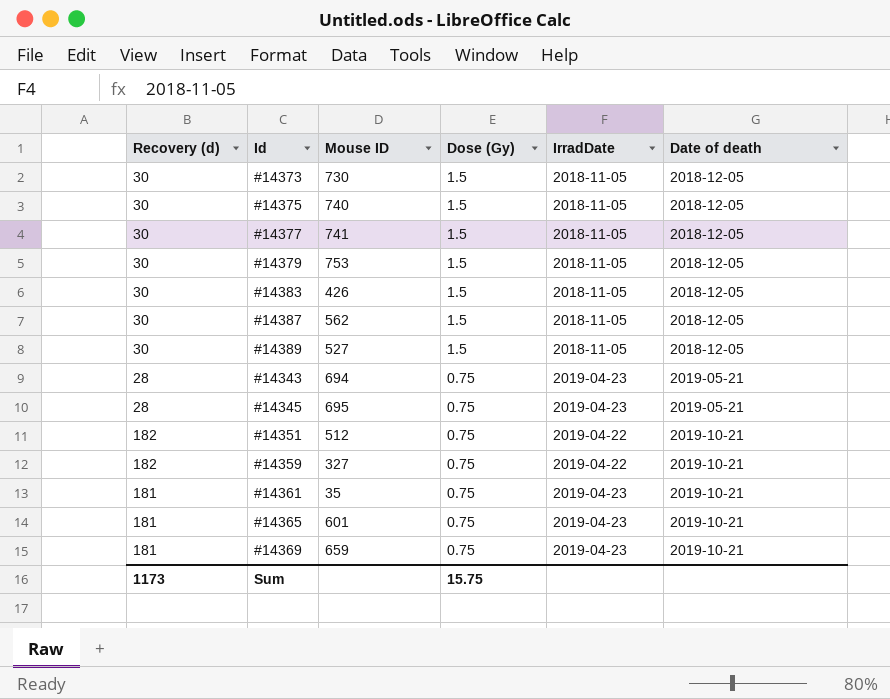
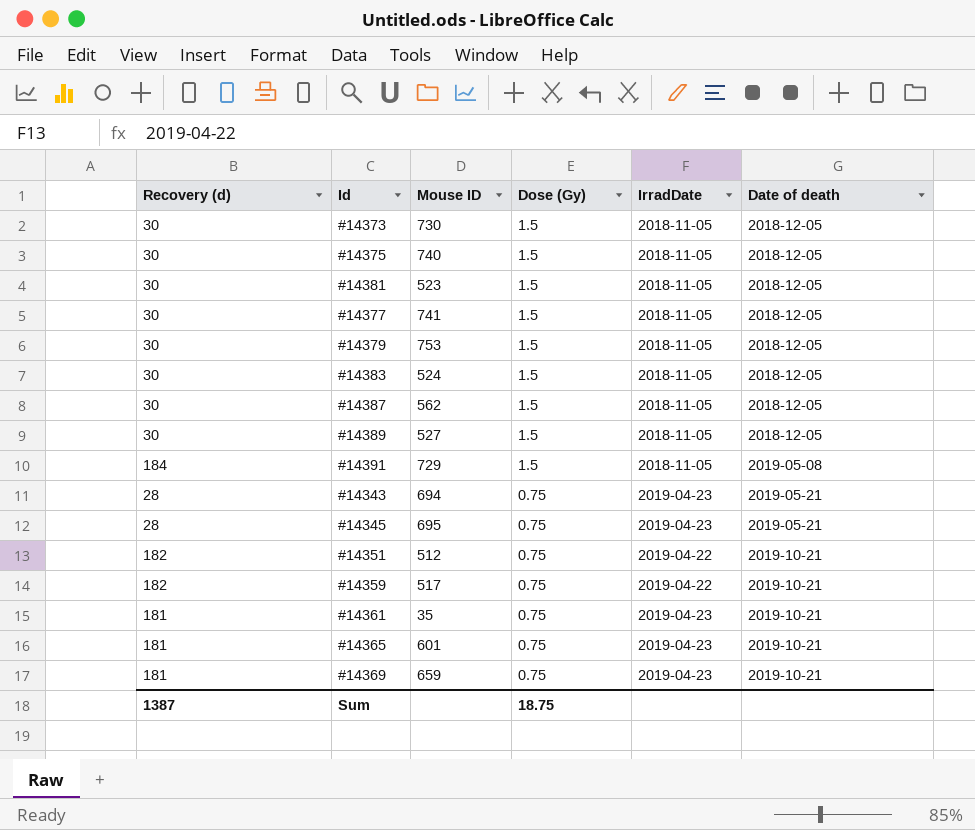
row #14381: none -> 30 | 523 | 1.5 | 2018-11-05 | 2018-12-05
#14383 | Mouse ID: 426 -> 524
row #14391: none -> 184 | 729 | 1.5 | 2018-11-05 | 2019-05-08
#14359 | Mouse ID: 327 -> 517
Sum | Recovery (d): 1173 -> 1387
Sum | Dose (Gy): 15.75 -> 18.75

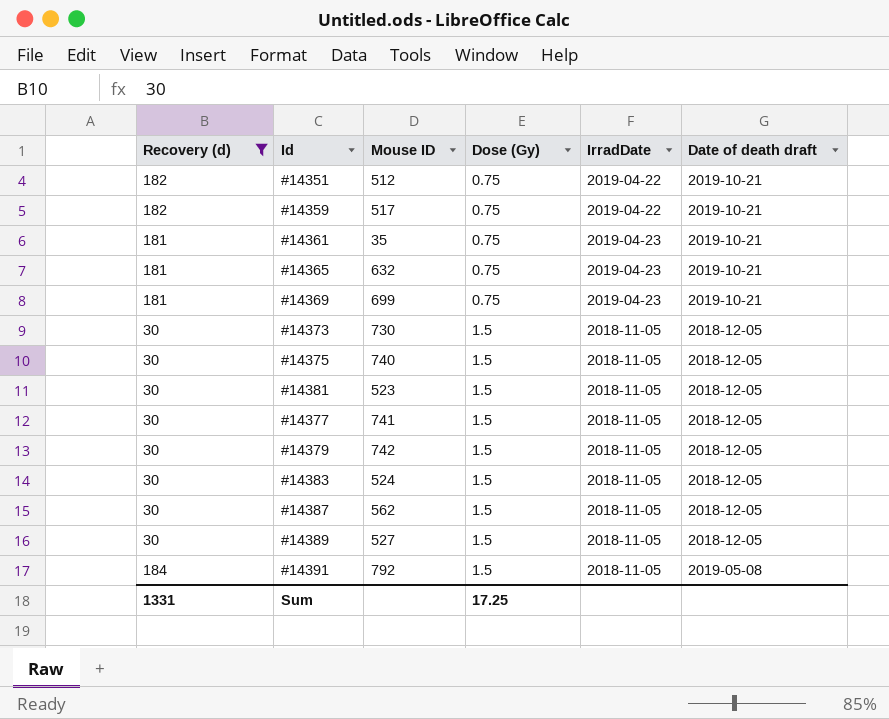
filter: none -> Recovery (d) != 28
row order: Dose (Gy) descending -> Dose (Gy) ascending
column name: Date of death -> Date of death draft
#14365 | Mouse ID: 601 -> 632
#14369 | Mouse ID: 659 -> 699
#14379 | Mouse ID: 753 -> 742
#14391 | Mouse ID: 729 -> 792
Sum | Recovery (d): 1387 -> 1331
Sum | Dose (Gy): 18.75 -> 17.25

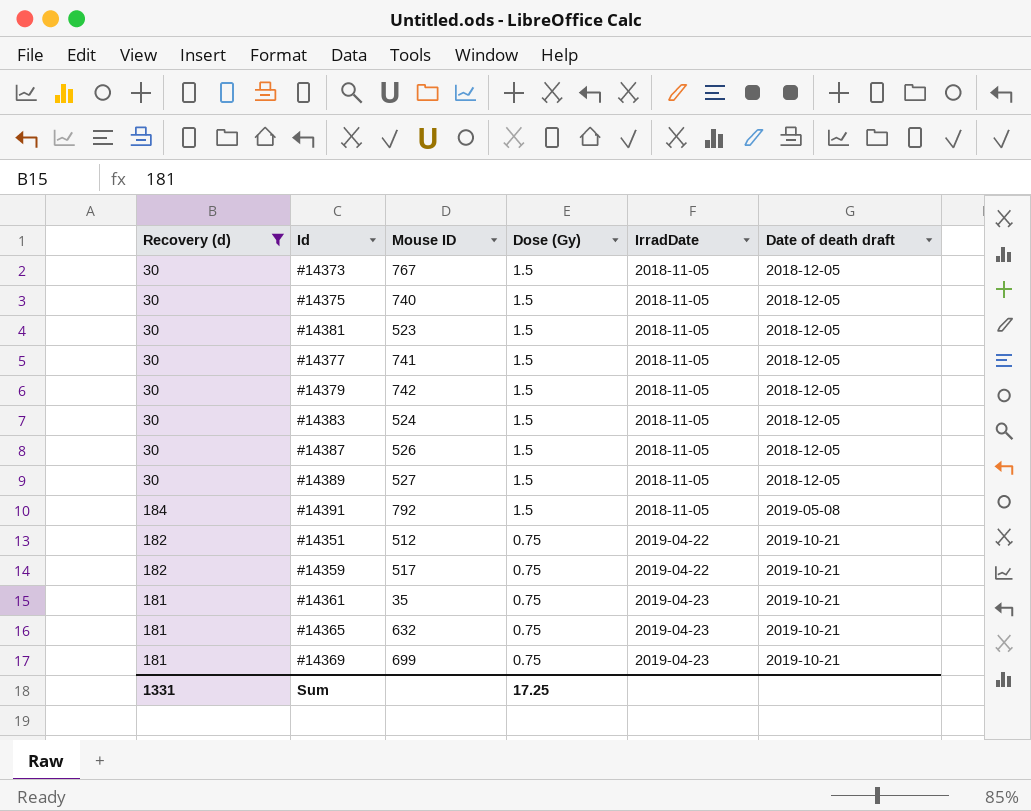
row order: Dose (Gy) ascending -> Dose (Gy) descending
#14373 | Mouse ID: 730 -> 767
#14387 | Mouse ID: 562 -> 526

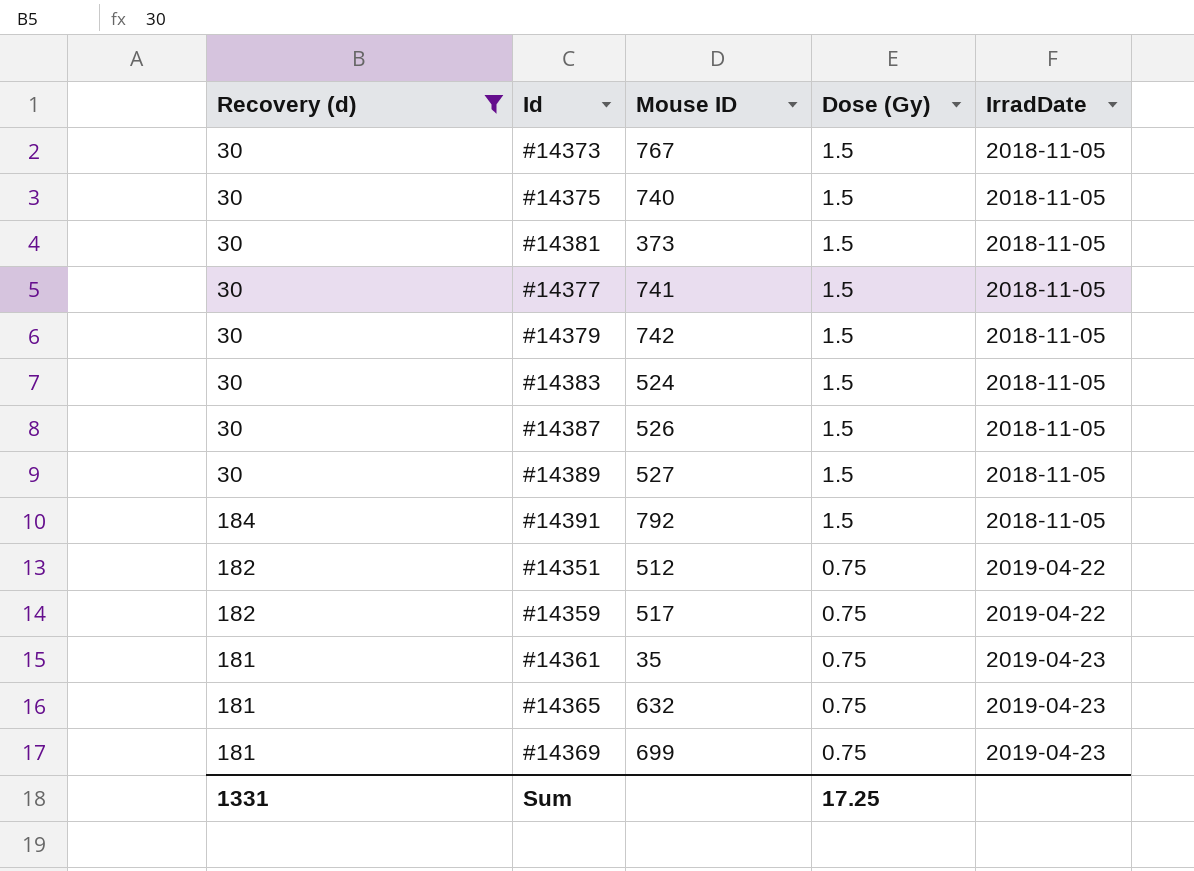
column Date of death draft | position: 6 -> none
#14381 | Mouse ID: 523 -> 373

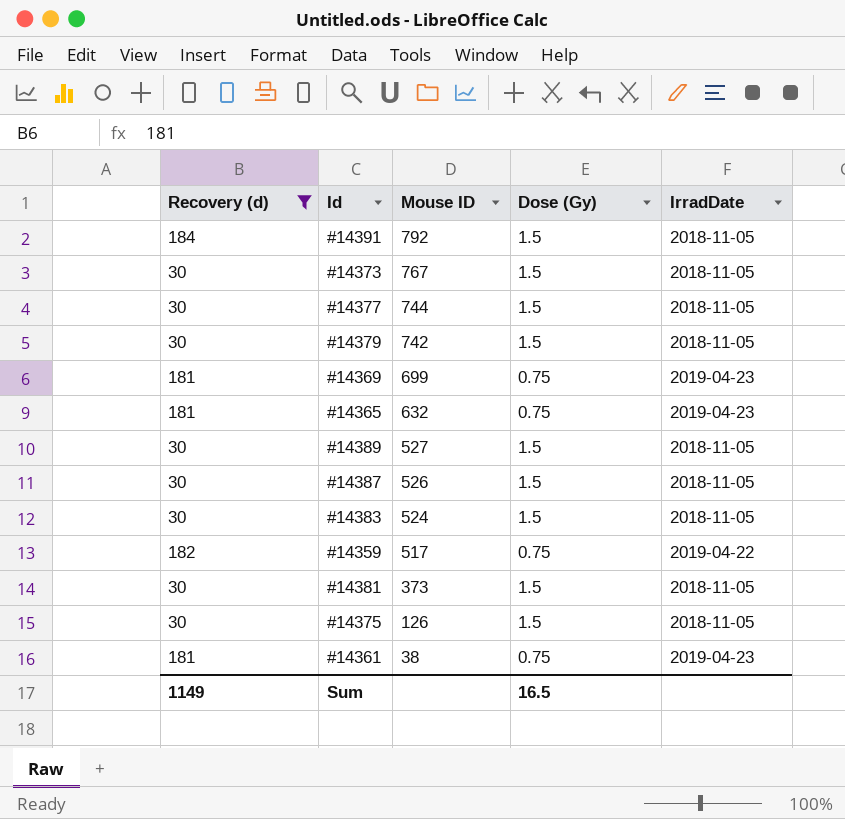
row order: Dose (Gy) descending -> Mouse ID descending
row #14351: 182 | 512 | 0.75 | 2019-04-22 -> none
#14377 | Mouse ID: 741 -> 744
#14375 | Mouse ID: 740 -> 126
#14361 | Mouse ID: 35 -> 38
Sum | Recovery (d): 1331 -> 1149
Sum | Dose (Gy): 17.25 -> 16.5

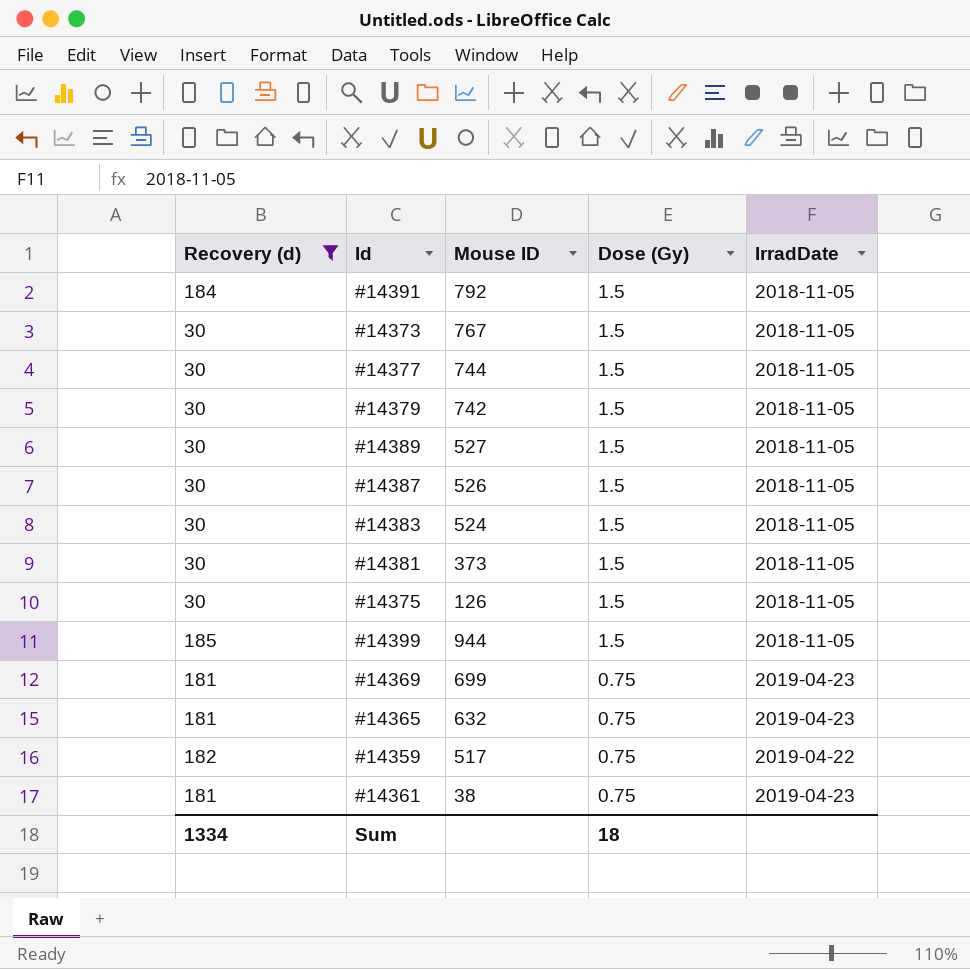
row order: Mouse ID descending -> Dose (Gy) descending
row #14399: none -> 185 | 944 | 1.5 | 2018-11-05
Sum | Recovery (d): 1149 -> 1334
Sum | Dose (Gy): 16.5 -> 18

